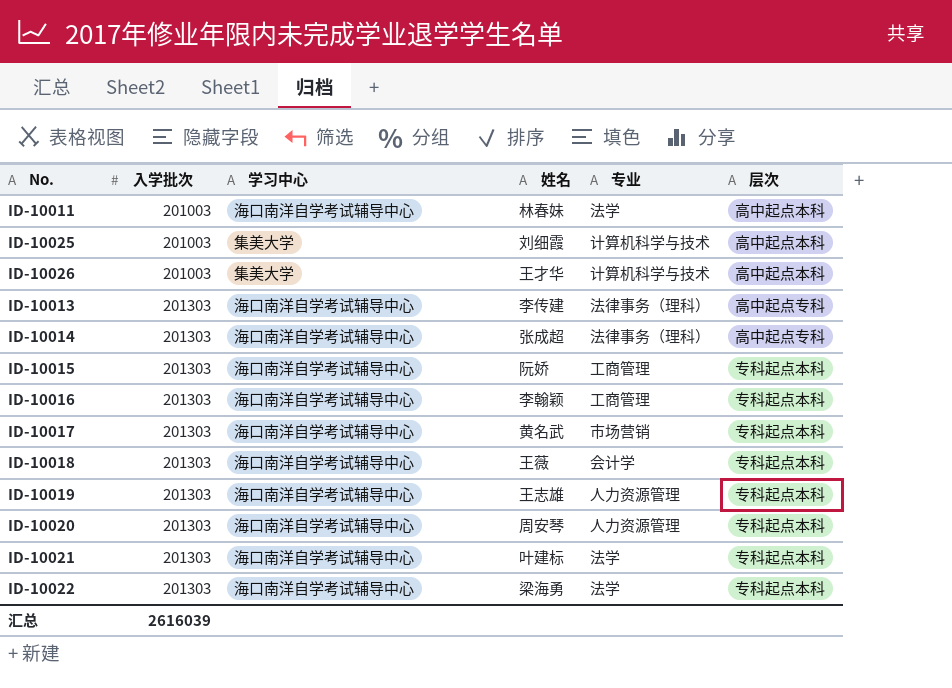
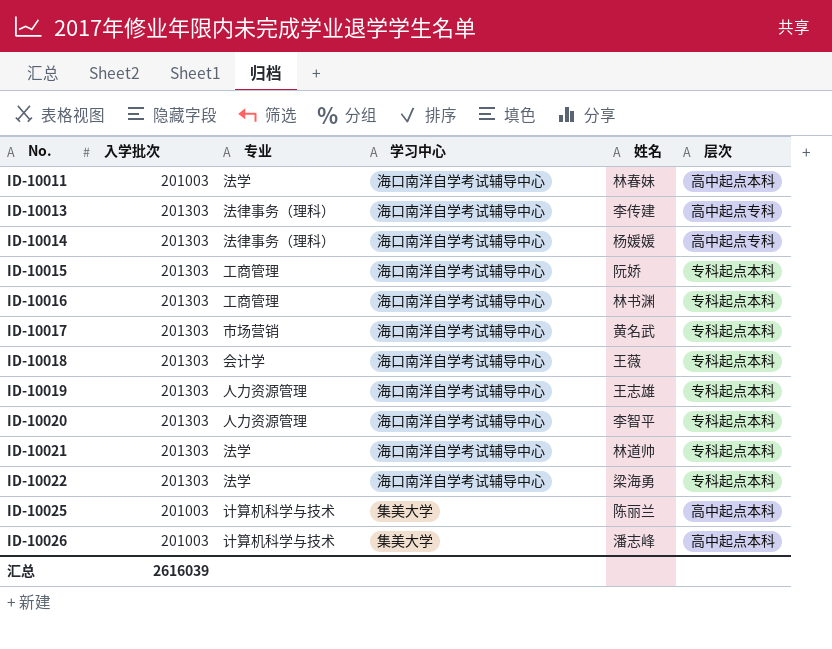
row order: 入学批次 ascending -> No. ascending
column 专业 | position: 5 -> 3
ID-10014 | 姓名: 张成超 -> 杨媛媛
ID-10016 | 姓名: 李翰颖 -> 林书渊
ID-10020 | 姓名: 周安琴 -> 李智平
ID-10021 | 姓名: 叶建标 -> 林道帅
ID-10025 | 姓名: 刘细霞 -> 陈丽兰
ID-10026 | 姓名: 王才华 -> 潘志峰

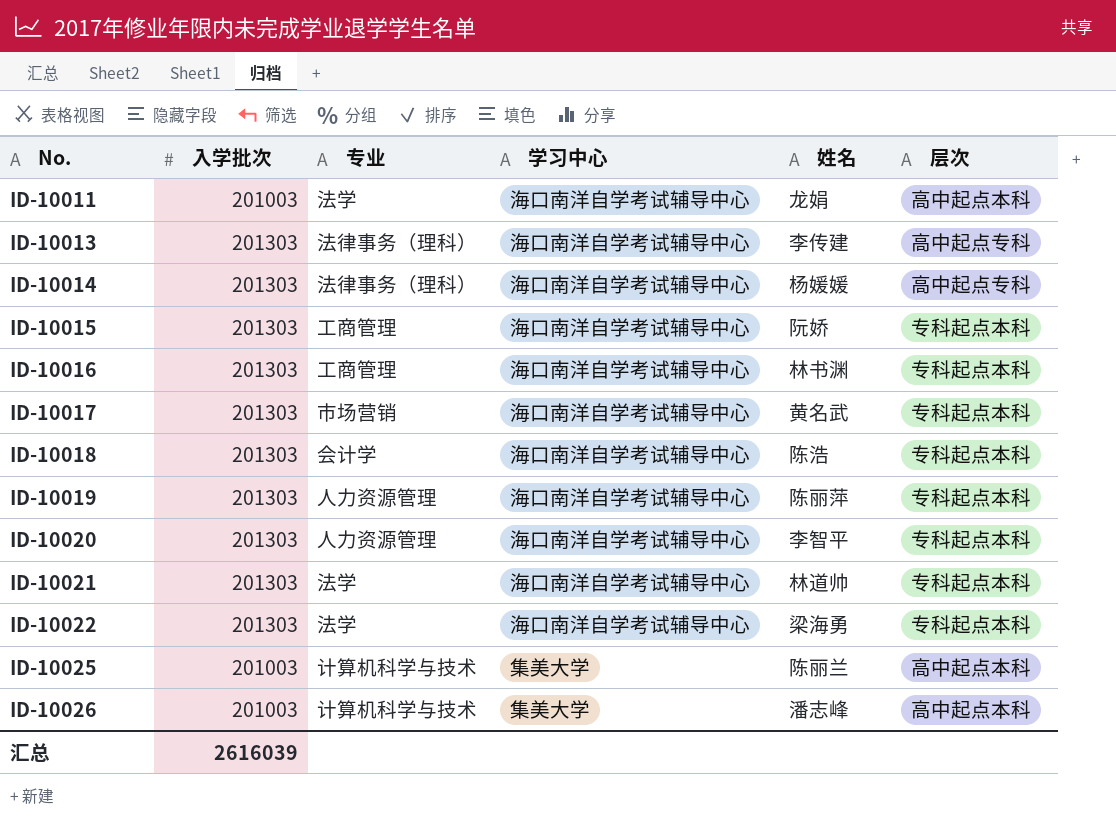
ID-10011 | 姓名: 林春妹 -> 龙娟
ID-10018 | 姓名: 王薇 -> 陈浩
ID-10019 | 姓名: 王志雄 -> 陈丽萍

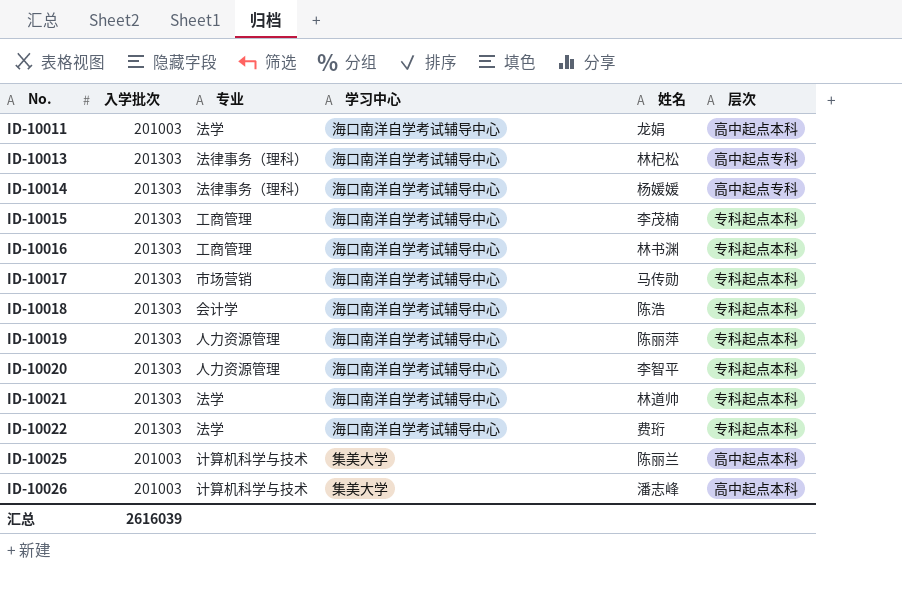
ID-10013 | 姓名: 李传建 -> 林杞松
ID-10015 | 姓名: 阮娇 -> 李茂楠
ID-10017 | 姓名: 黄名武 -> 马传勋
ID-10022 | 姓名: 梁海勇 -> 费珩

